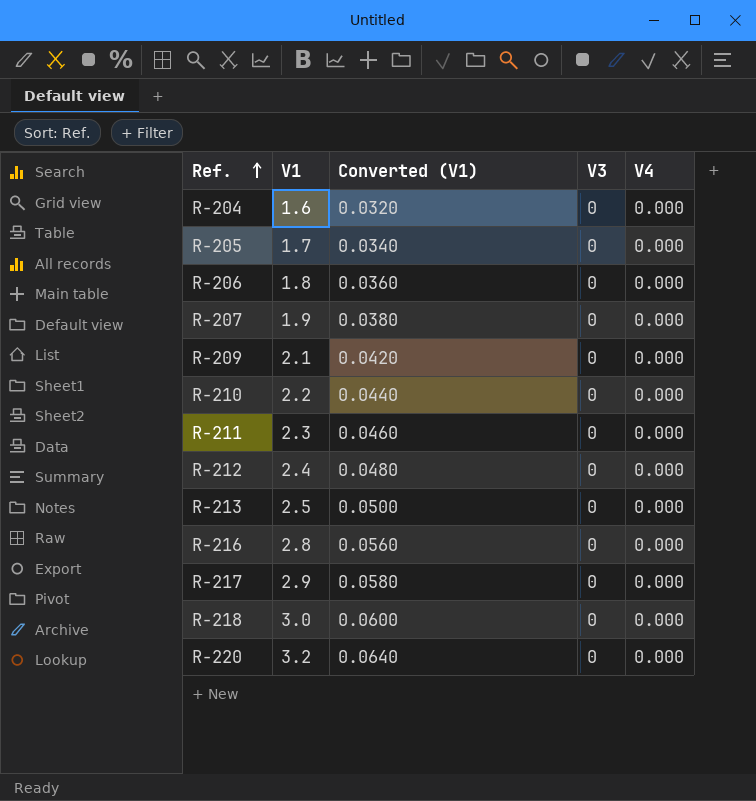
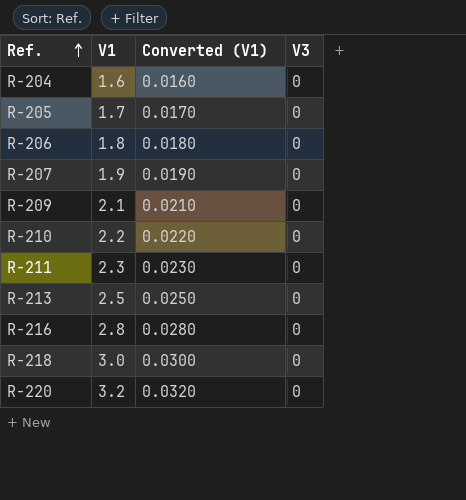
column V4 | position: 5 -> none
column Converted (V1) | formula: [V1] * 0.02 -> [V1] * 0.01
row R-212: 2.4 | 0.0480 | 0 | 0.000 -> none
row R-217: 2.9 | 0.0580 | 0 | 0.000 -> none

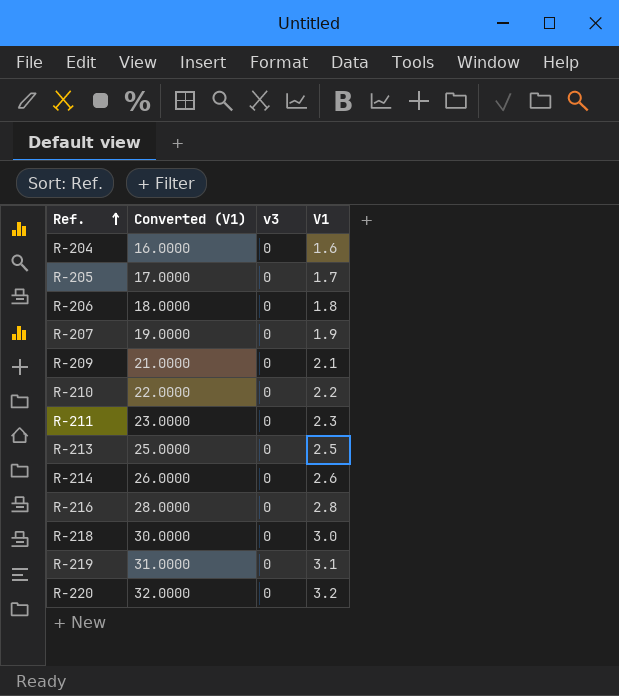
column Converted (V1) | formula: [V1] * 0.01 -> [V1] * 10
column name: V3 -> v3
column V1 | position: 2 -> 4
row R-214: none -> 26.0000 | 0 | 2.6
row R-219: none -> 31.0000 | 0 | 3.1

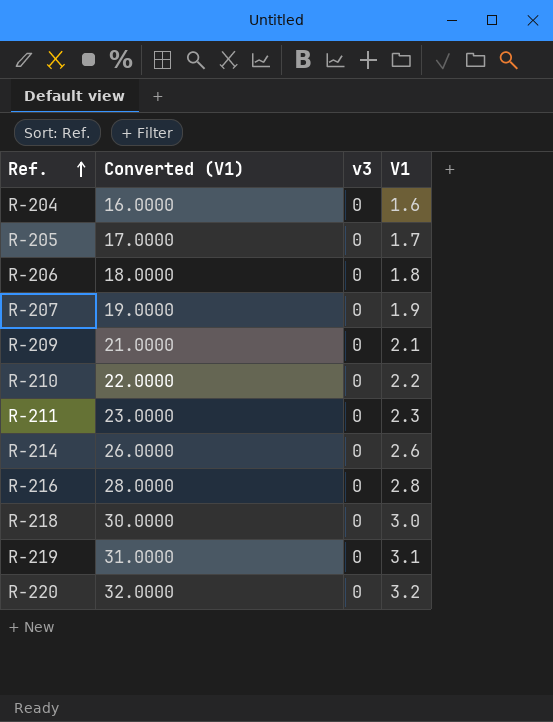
row R-213: 25.0000 | 0 | 2.5 -> none

